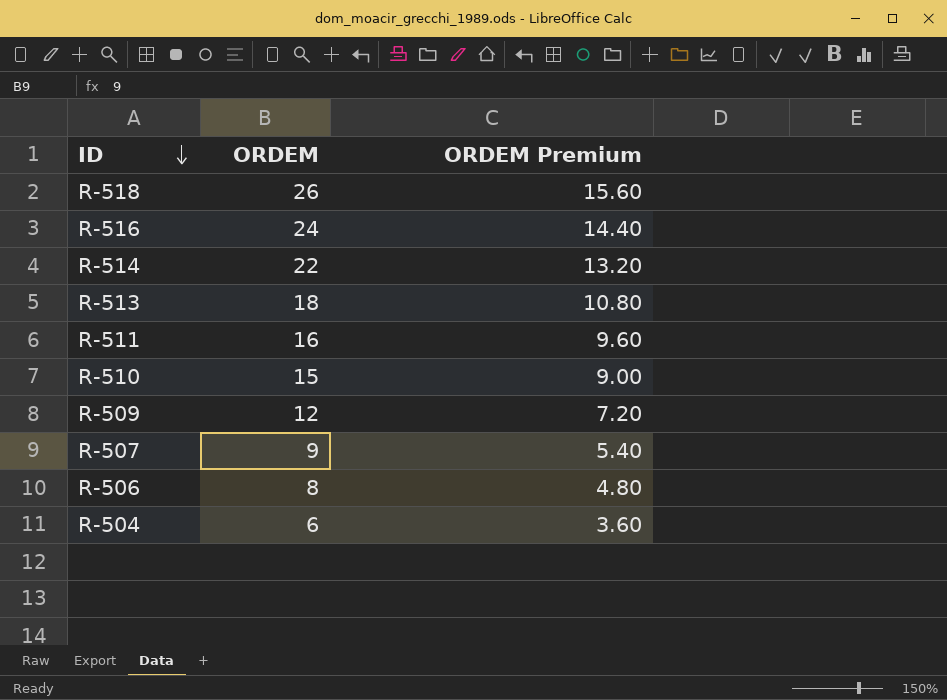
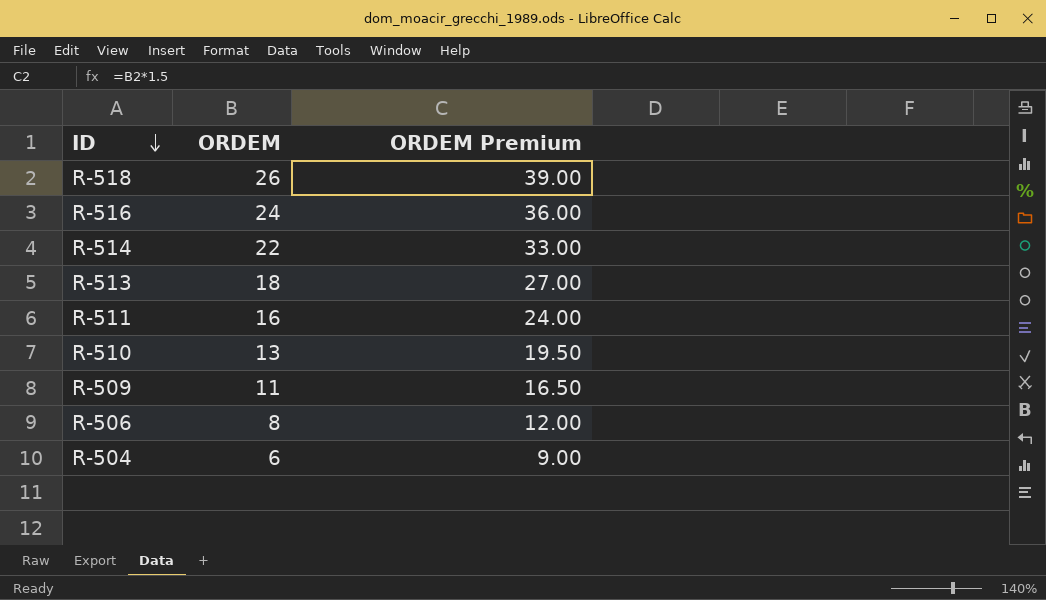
column ORDEM Premium | formula: [ORDEM] * 0.6 -> [ORDEM] * 1.5
row R-507: 9 | 5.40 -> none
R-510 | ORDEM: 15 -> 13
R-509 | ORDEM: 12 -> 11

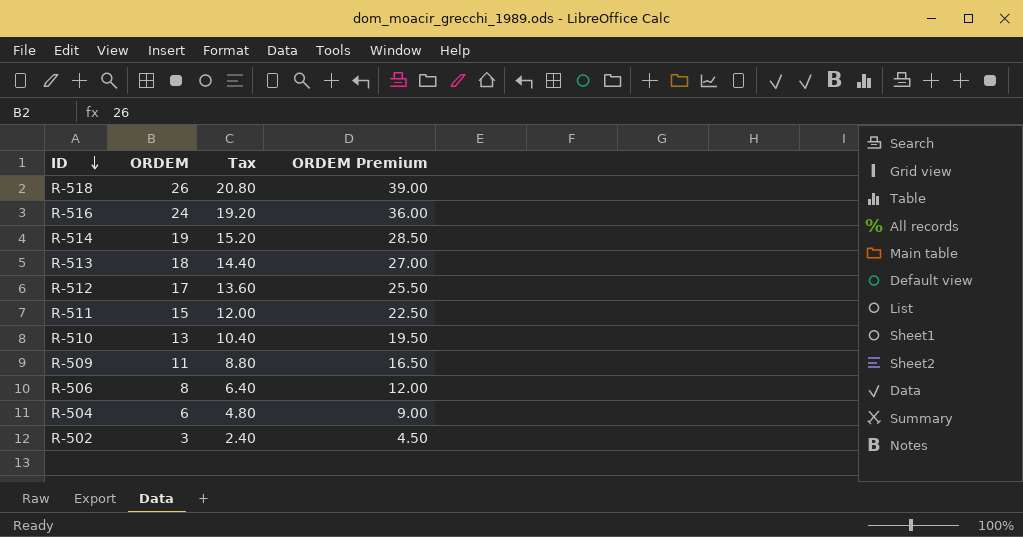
column Tax | formula: none -> [ORDEM] * 0.8
R-514 | ORDEM: 22 -> 19
R-514 | ORDEM Premium: 33.00 -> 28.50
row R-512: none -> 17 | 13.60 | 25.50
R-511 | ORDEM: 16 -> 15
R-511 | ORDEM Premium: 24.00 -> 22.50
row R-502: none -> 3 | 2.40 | 4.50

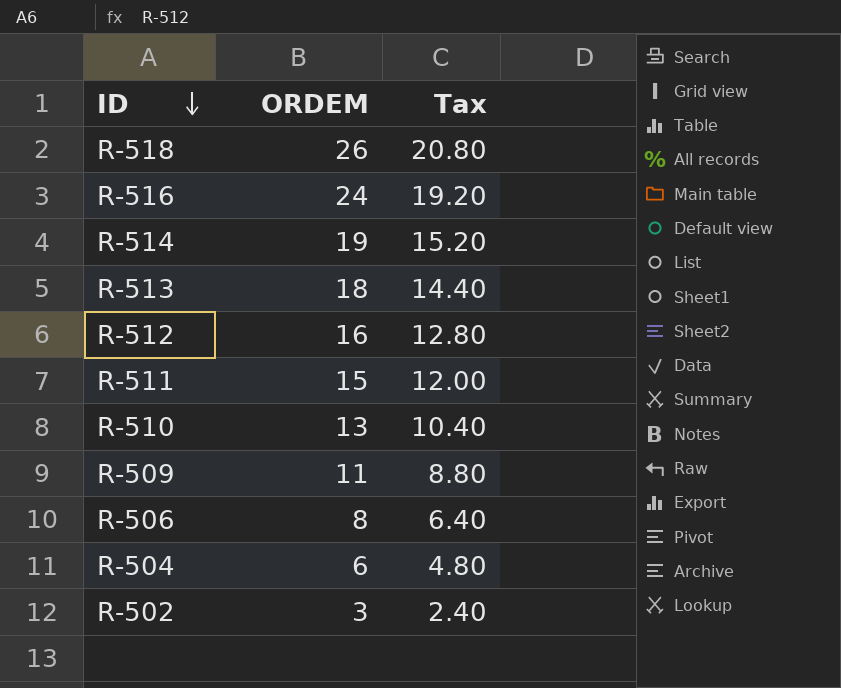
column ORDEM Premium | formula: [ORDEM] * 1.5 -> none
R-512 | ORDEM: 17 -> 16
R-512 | Tax: 13.60 -> 12.80

